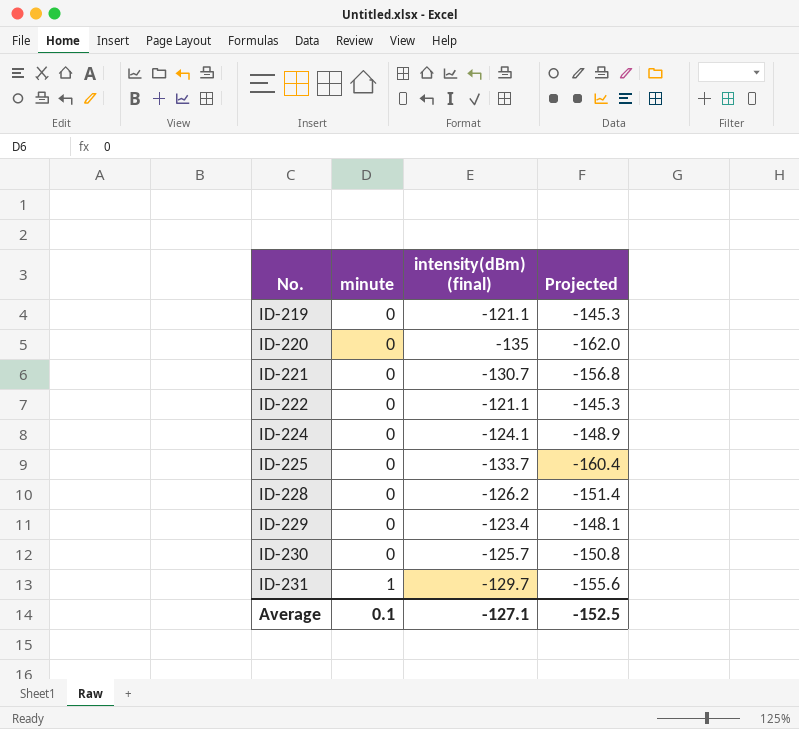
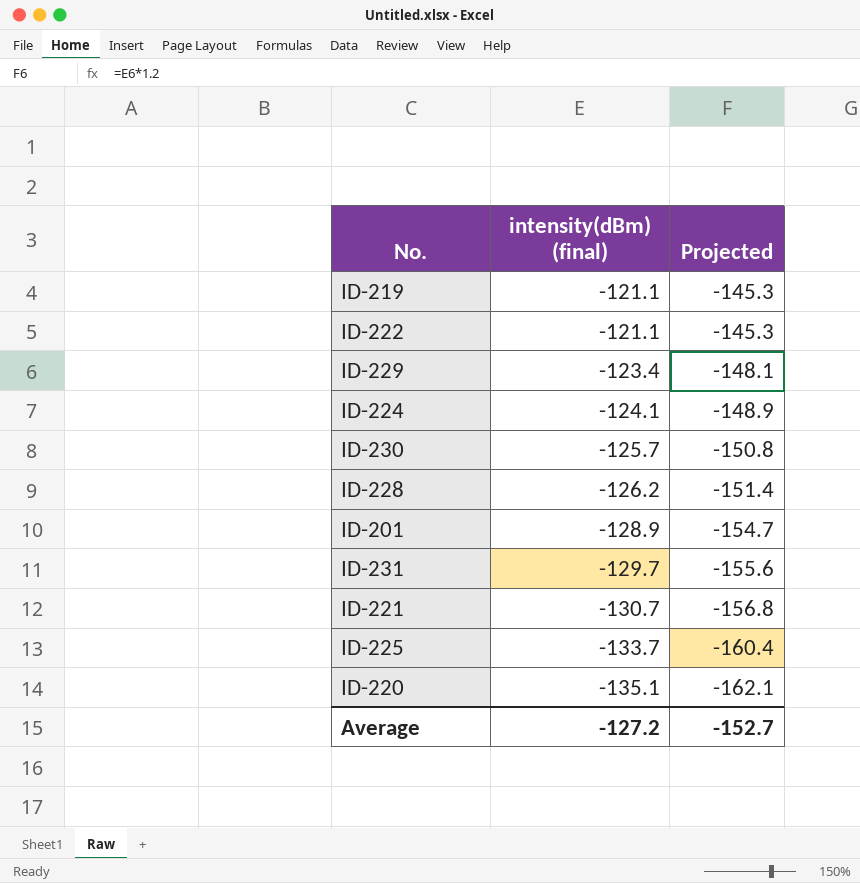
row order: No. ascending -> intensity(dBm) (final) descending
column minute | position: 2 -> none
row ID-201: none -> -128.9 | -154.7
ID-220 | intensity(dBm) (final): -135 -> -135.1
ID-220 | Projected: -162.0 -> -162.1
Average | intensity(dBm) (final): -127.1 -> -127.2
Average | Projected: -152.5 -> -152.7

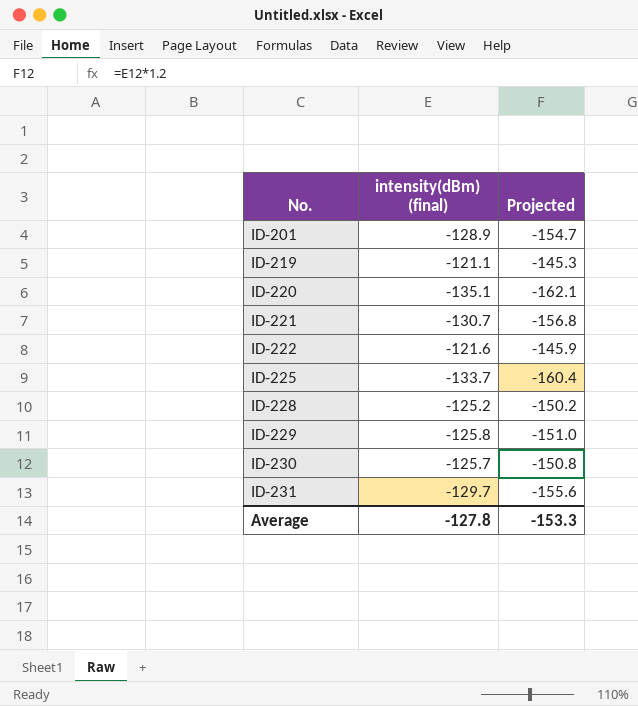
row order: intensity(dBm) (final) descending -> No. ascending
row ID-224: -124.1 | -148.9 -> none
ID-222 | intensity(dBm) (final): -121.1 -> -121.6
ID-222 | Projected: -145.3 -> -145.9
ID-228 | intensity(dBm) (final): -126.2 -> -125.2
ID-228 | Projected: -151.4 -> -150.2
ID-229 | intensity(dBm) (final): -123.4 -> -125.8
ID-229 | Projected: -148.1 -> -151.0
Average | intensity(dBm) (final): -127.2 -> -127.8
Average | Projected: -152.7 -> -153.3

